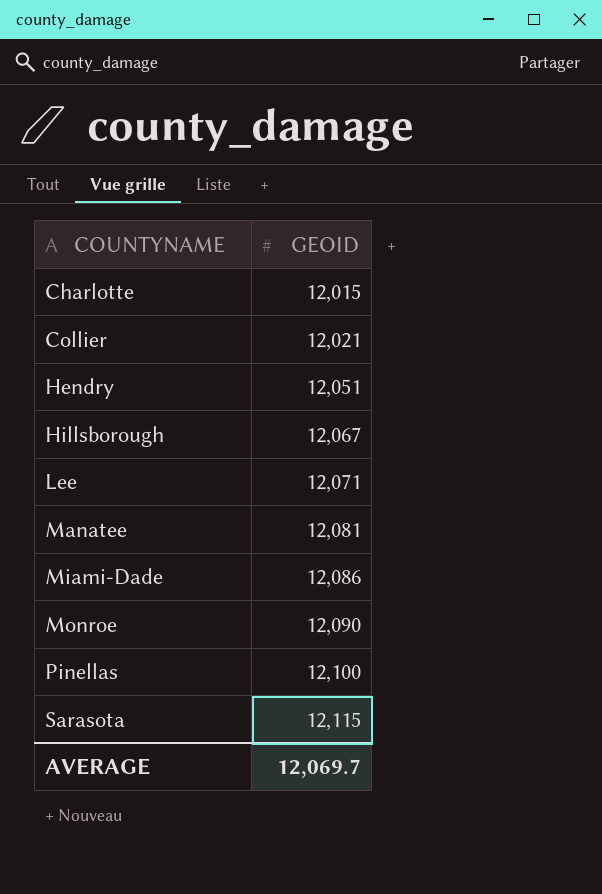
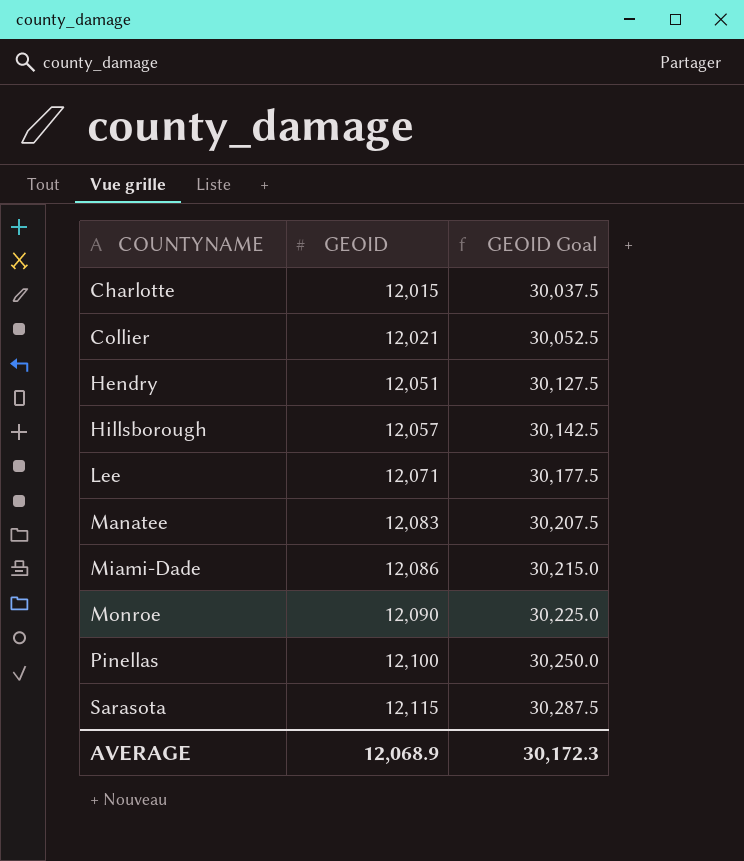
column GEOID Goal | formula: none -> [GEOID] * 2.5
Hillsborough | GEOID: 12,067 -> 12,057
Manatee | GEOID: 12,081 -> 12,083
AVERAGE | GEOID: 12,069.7 -> 12,068.9

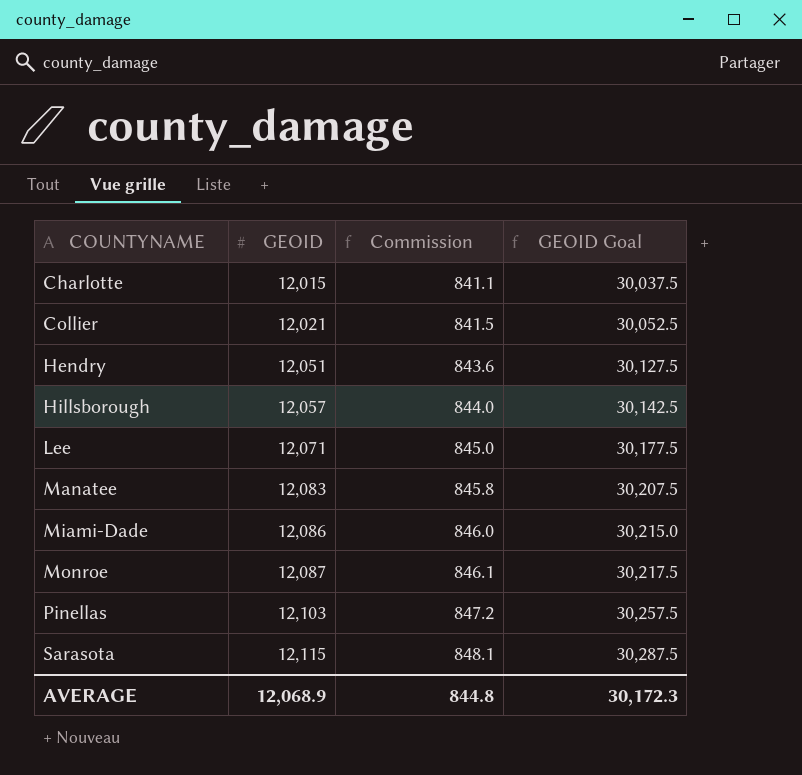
column Commission | formula: none -> [GEOID] * 0.07
Monroe | GEOID: 12,090 -> 12,087
Monroe | GEOID Goal: 30,225.0 -> 30,217.5
Pinellas | GEOID: 12,100 -> 12,103
Pinellas | GEOID Goal: 30,250.0 -> 30,257.5

